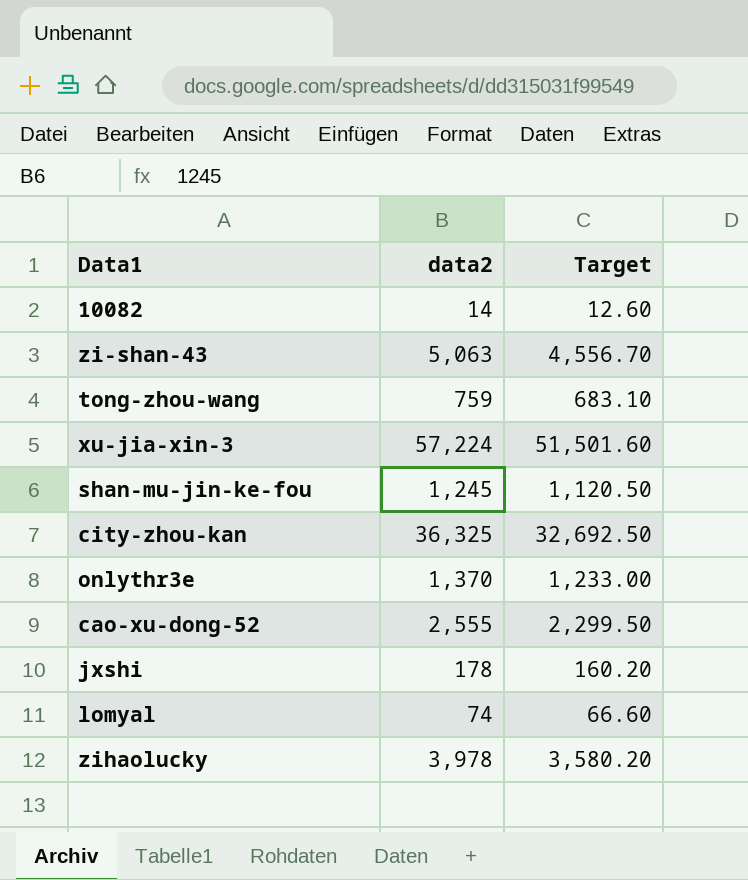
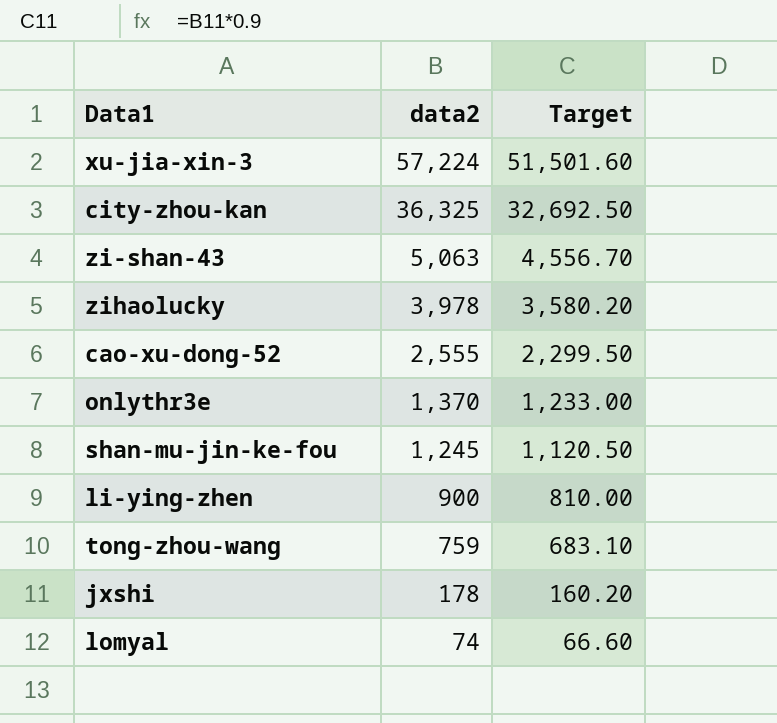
row order: none -> data2 descending
row 10082: 14 | 12.60 -> none
row li-ying-zhen: none -> 900 | 810.00

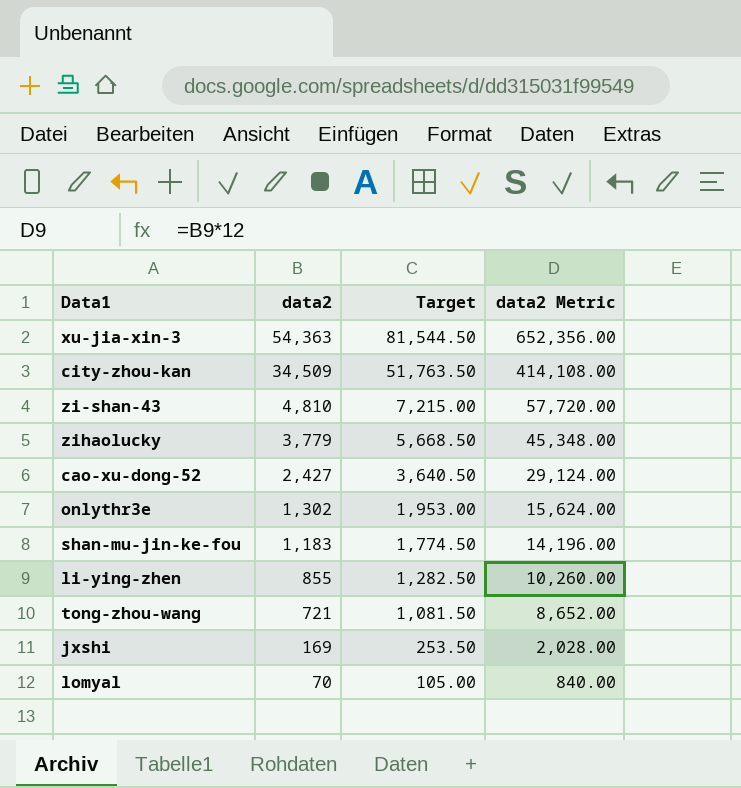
column Target | formula: [data2] * 0.9 -> [data2] * 1.5
column data2 Metric | formula: none -> [data2] * 12
xu-jia-xin-3 | data2: 57,224 -> 54,363
city-zhou-kan | data2: 36,325 -> 34,509
zi-shan-43 | data2: 5,063 -> 4,810
zihaolucky | data2: 3,978 -> 3,779
cao-xu-dong-52 | data2: 2,555 -> 2,427
onlythr3e | data2: 1,370 -> 1,302
shan-mu-jin-ke-fou | data2: 1,245 -> 1,183
li-ying-zhen | data2: 900 -> 855
tong-zhou-wang | data2: 759 -> 721
jxshi | data2: 178 -> 169
lomyal | data2: 74 -> 70

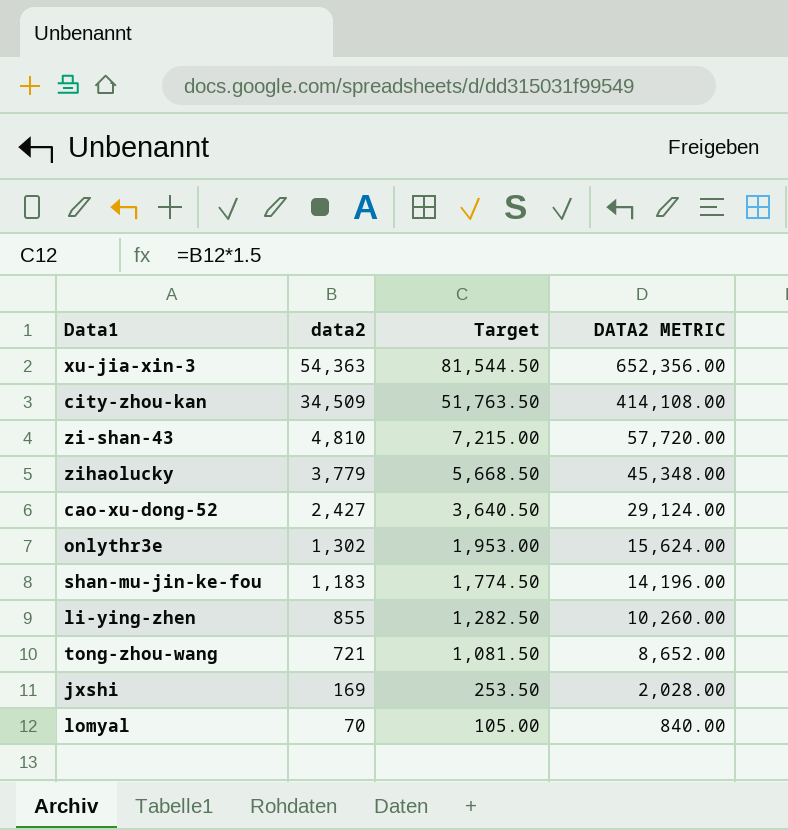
column name: data2 Metric -> DATA2 METRIC

